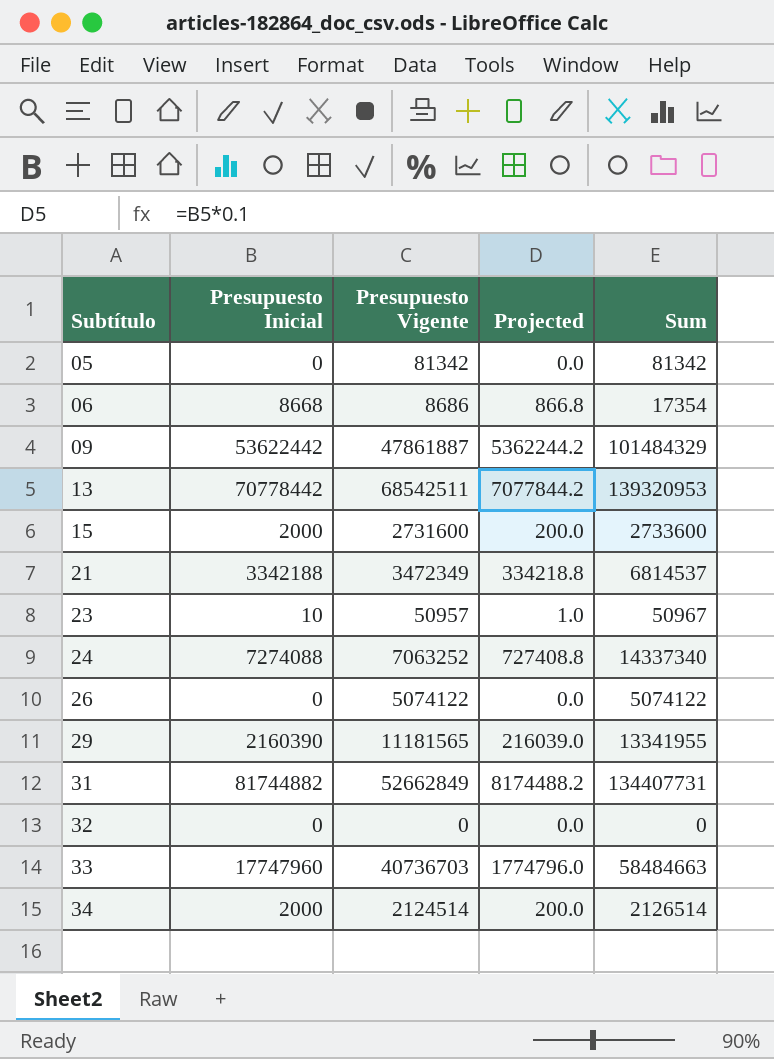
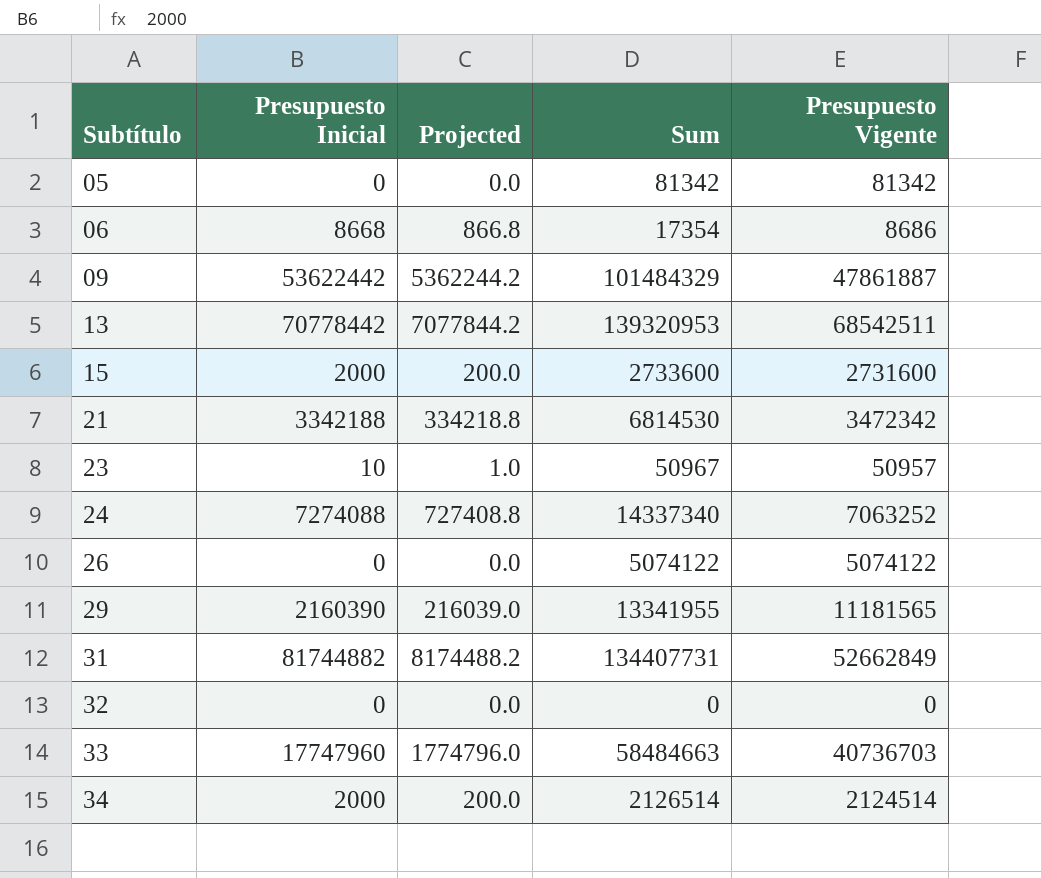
column Presupuesto Vigente | position: 3 -> 5
21 | Sum: 6814537 -> 6814530
21 | Presupuesto Vigente: 3472349 -> 3472342

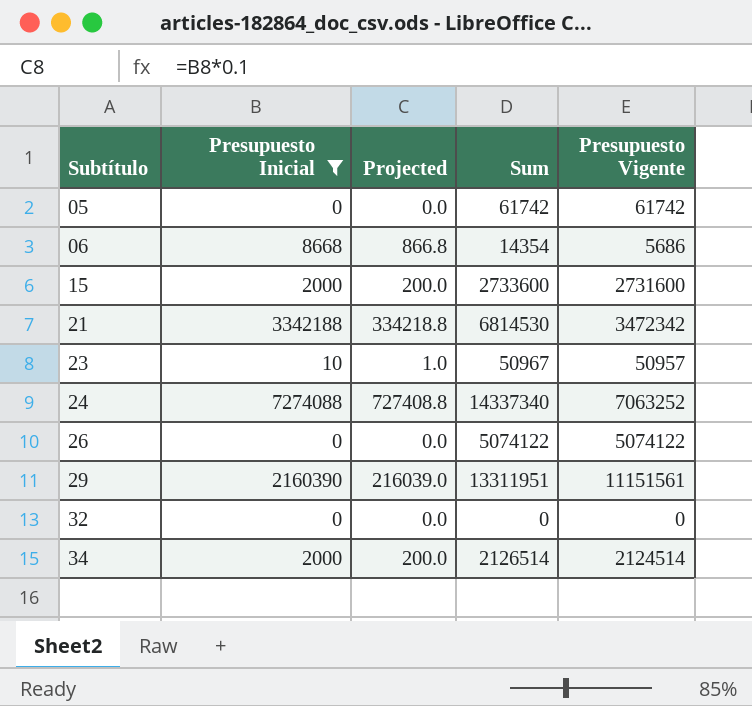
filter: none -> Presupuesto Inicial <= 7274088
05 | Sum: 81342 -> 61742
05 | Presupuesto Vigente: 81342 -> 61742
06 | Sum: 17354 -> 14354
06 | Presupuesto Vigente: 8686 -> 5686
29 | Sum: 13341955 -> 13311951
29 | Presupuesto Vigente: 11181565 -> 11151561

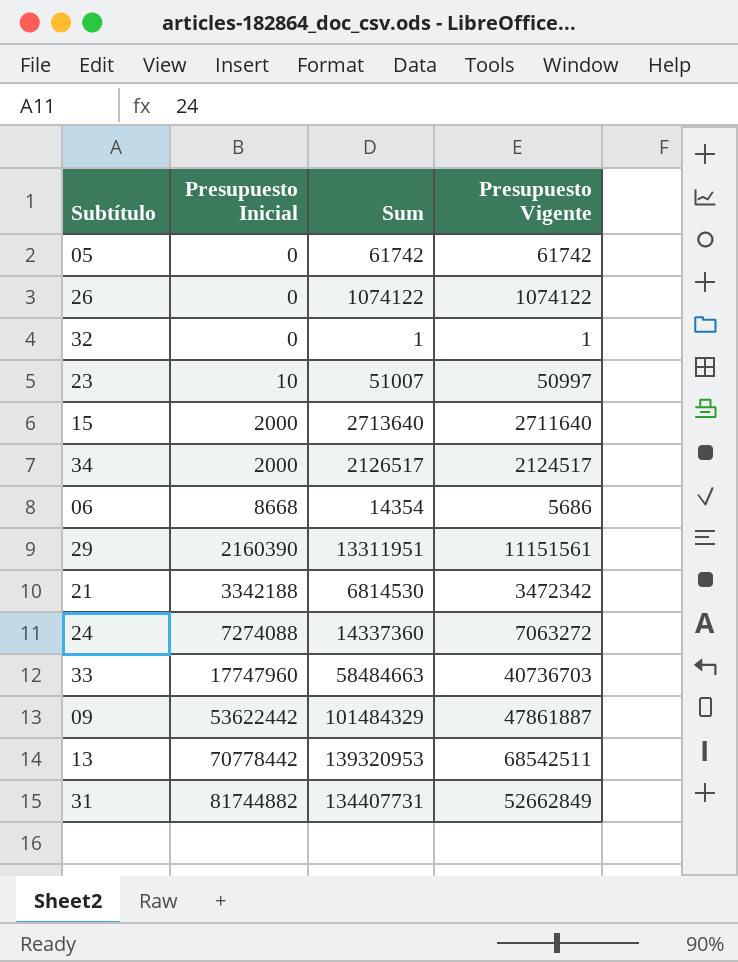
filter: Presupuesto Inicial <= 7274088 -> none
row order: Subtítulo ascending -> Presupuesto Inicial ascending
column Projected | formula: [Presupuesto Inicial] * 0.1 -> none
26 | Sum: 5074122 -> 1074122
26 | Presupuesto Vigente: 5074122 -> 1074122
32 | Sum: 0 -> 1
32 | Presupuesto Vigente: 0 -> 1
23 | Sum: 50967 -> 51007
23 | Presupuesto Vigente: 50957 -> 50997
15 | Sum: 2733600 -> 2713640
15 | Presupuesto Vigente: 2731600 -> 2711640
34 | Sum: 2126514 -> 2126517
34 | Presupuesto Vigente: 2124514 -> 2124517
24 | Sum: 14337340 -> 14337360
24 | Presupuesto Vigente: 7063252 -> 7063272

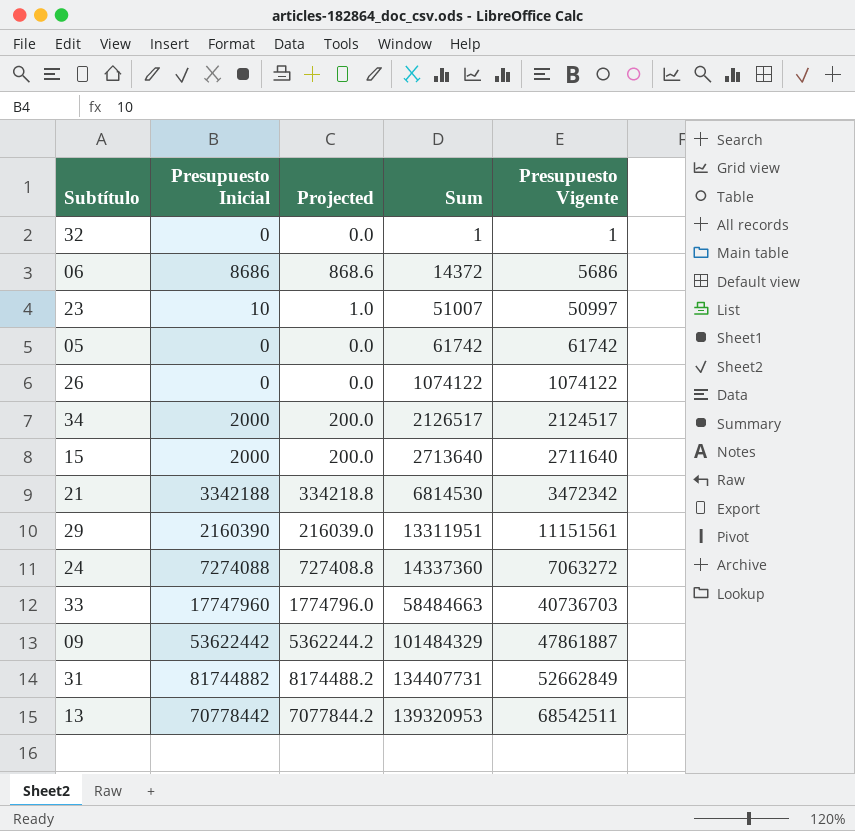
row order: Presupuesto Inicial ascending -> Sum ascending
column Projected | formula: none -> [Presupuesto Inicial] * 0.1
06 | Presupuesto Inicial: 8668 -> 8686
06 | Sum: 14354 -> 14372

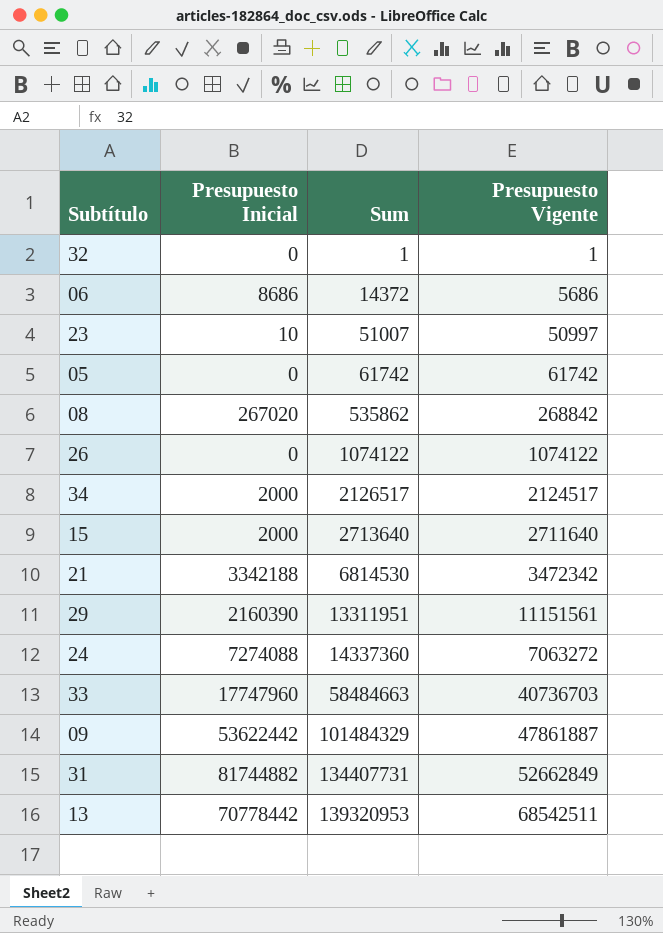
column Projected | formula: [Presupuesto Inicial] * 0.1 -> none
row 08: none -> 267020 | 535862 | 268842

